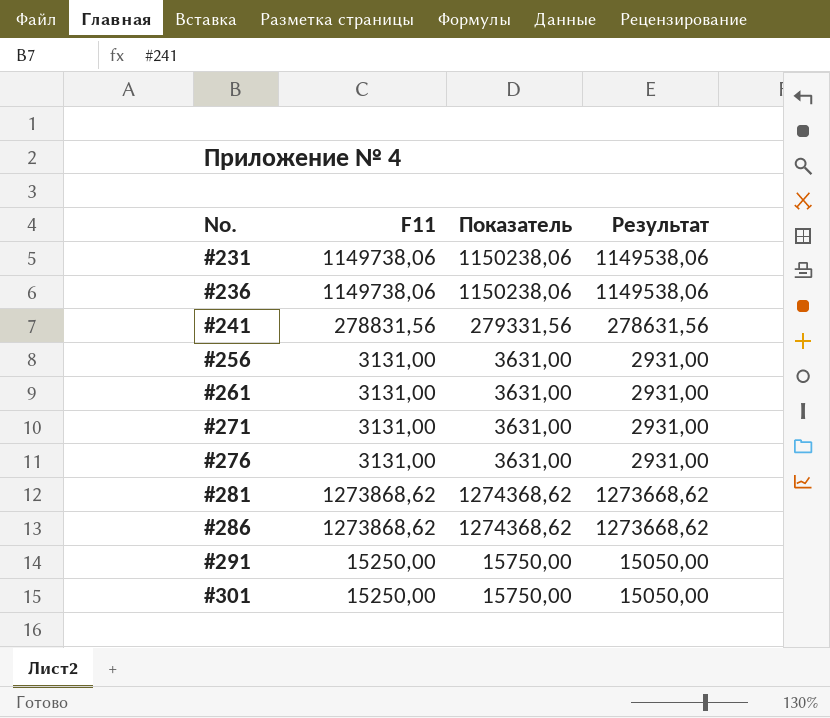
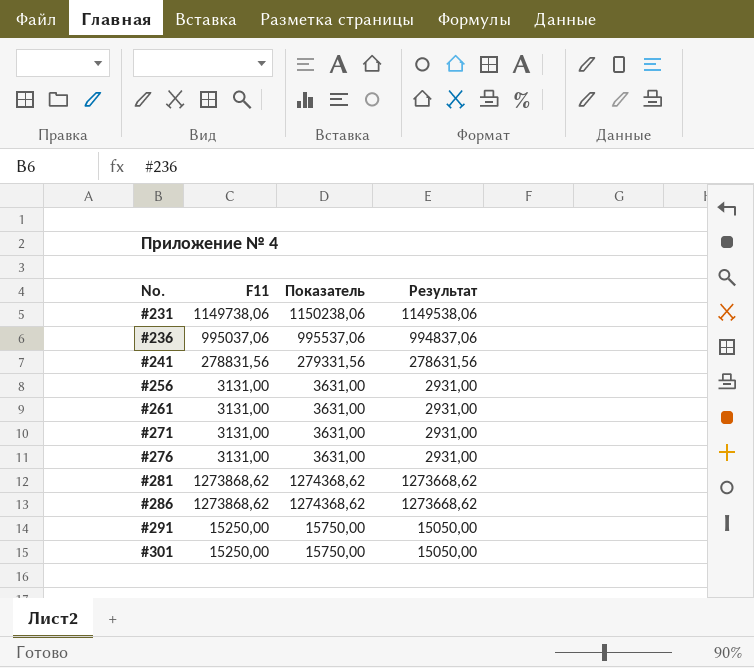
#236 | F11: 1149738,06 -> 995037,06
#236 | Показатель: 1150238,06 -> 995537,06
#236 | Результат: 1149538,06 -> 994837,06

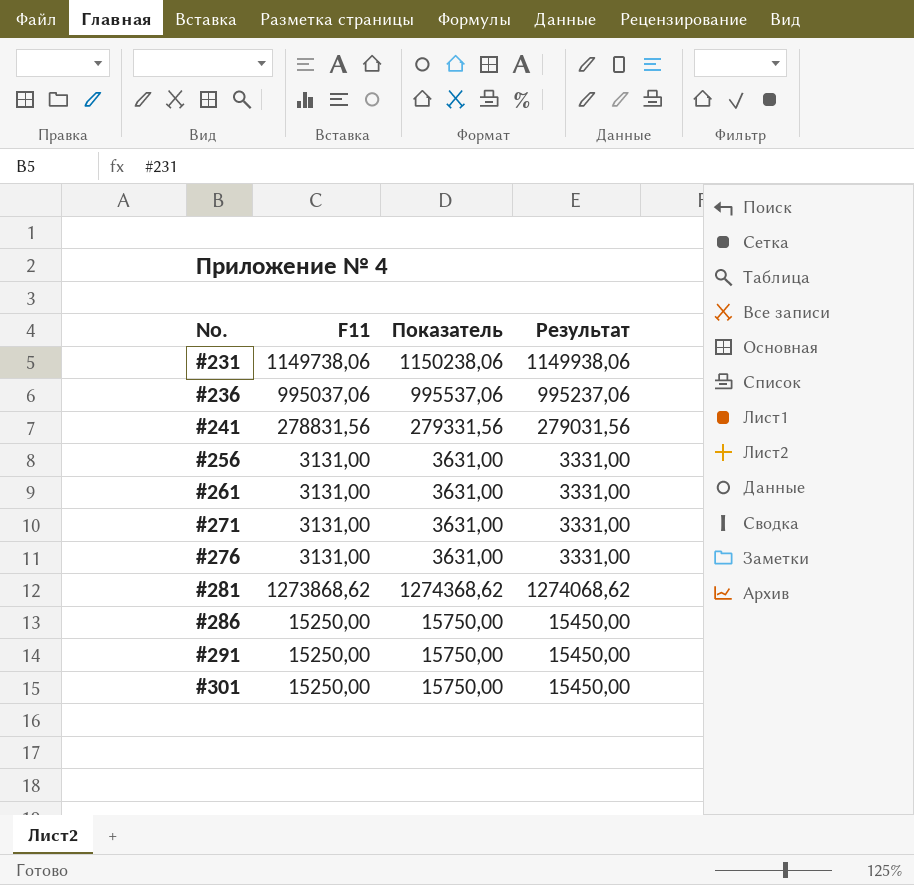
column Результат | formula: [F11] - 200 -> [F11] + 200
#286 | F11: 1273868,62 -> 15250,00
#286 | Показатель: 1274368,62 -> 15750,00

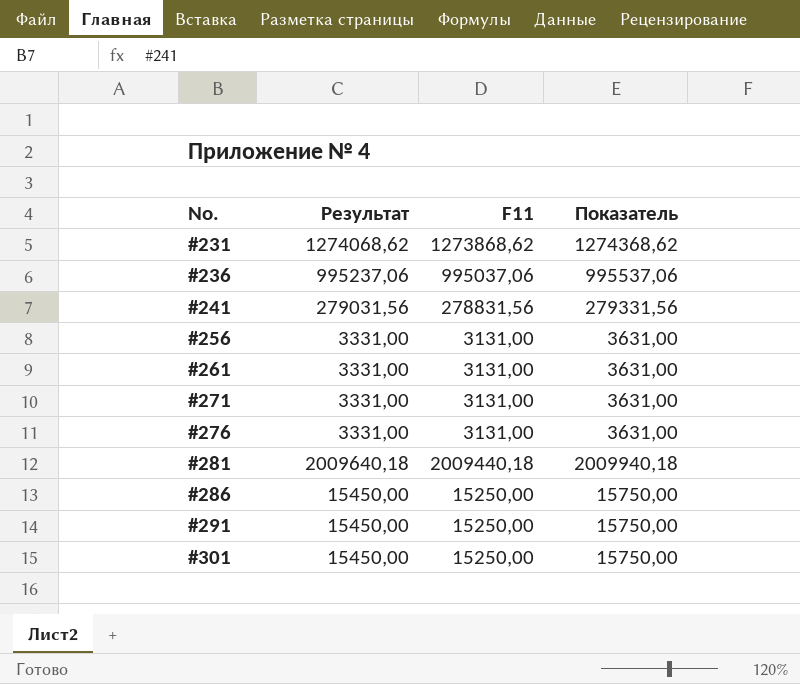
column Результат | position: 4 -> 2
#231 | Результат: 1149938,06 -> 1274068,62
#231 | F11: 1149738,06 -> 1273868,62
#231 | Показатель: 1150238,06 -> 1274368,62
#281 | Результат: 1274068,62 -> 2009640,18
#281 | F11: 1273868,62 -> 2009440,18
#281 | Показатель: 1274368,62 -> 2009940,18

